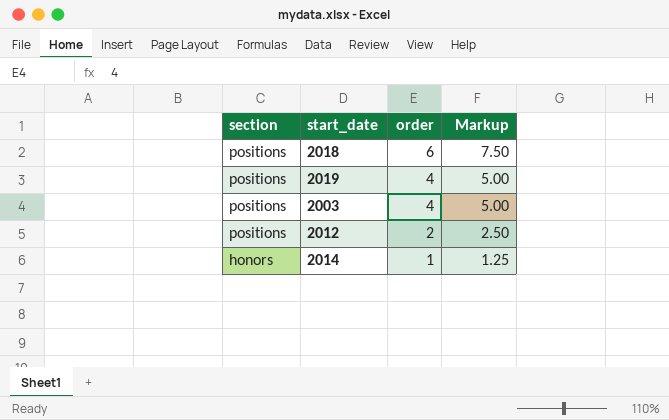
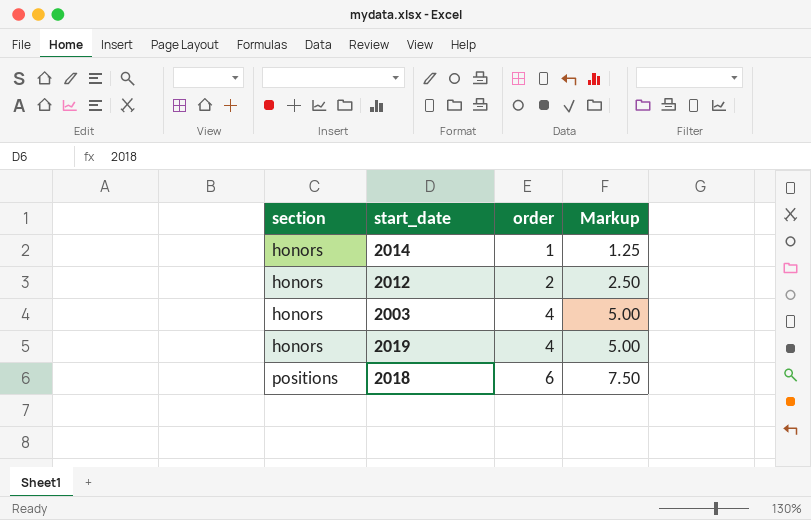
row order: section descending -> section ascending
2012 | section: positions -> honors
2003 | section: positions -> honors
2019 | section: positions -> honors

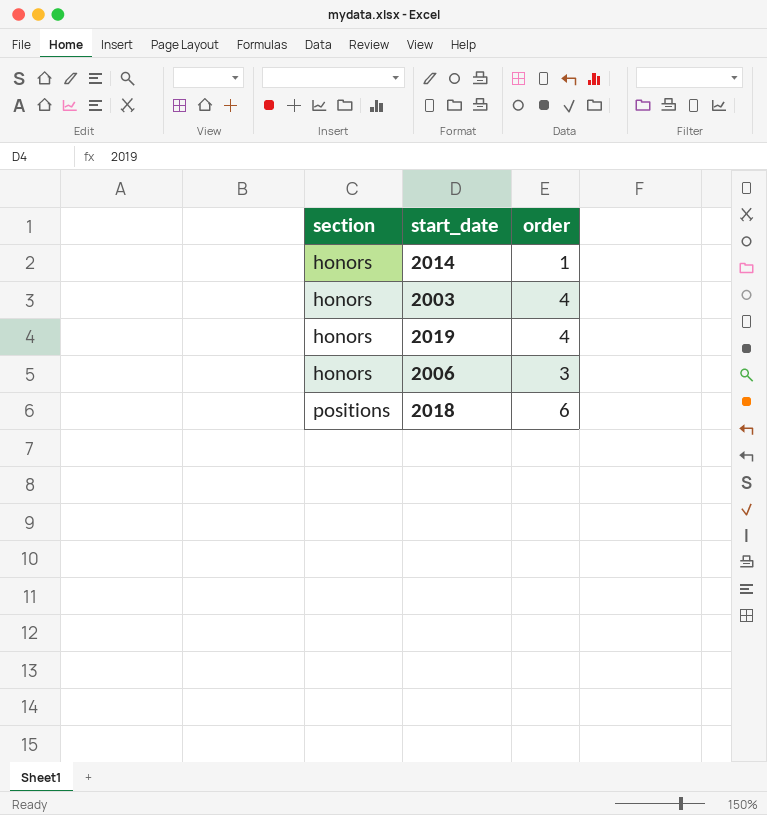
column Markup | formula: [order] * 1.25 -> none
row 2012: honors | 2 | 2.50 -> none
row 2006: none -> honors | 3

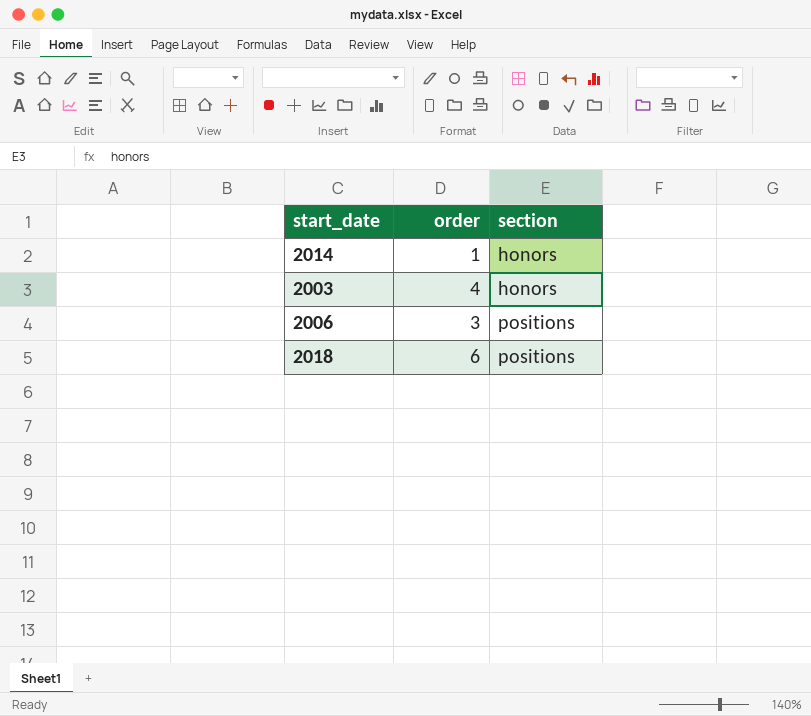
column section | position: 1 -> 3
row 2019: honors | 4 -> none
2006 | section: honors -> positions

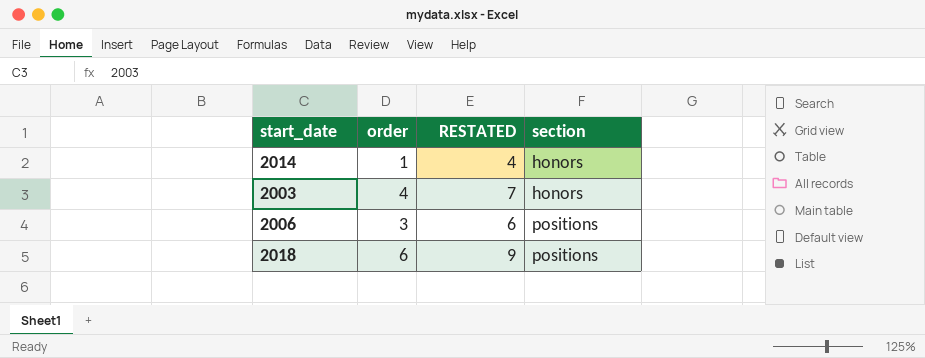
column RESTATED | formula: none -> [order] + 3

